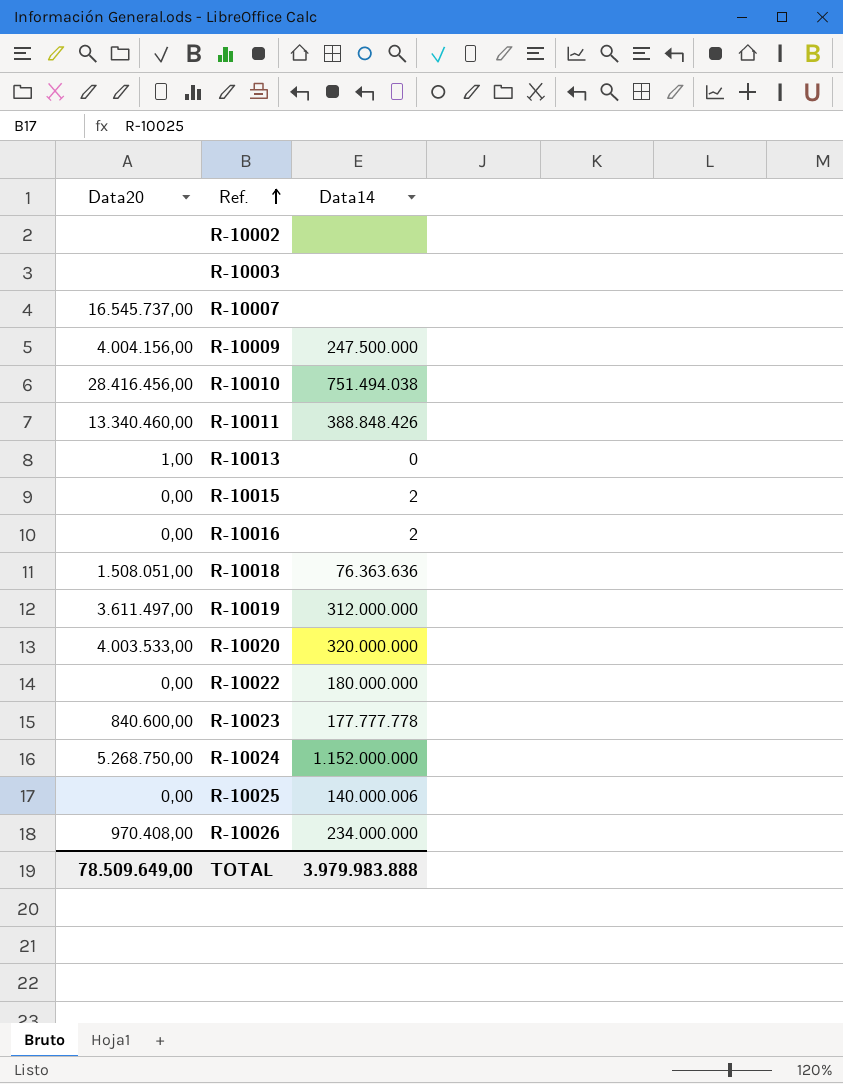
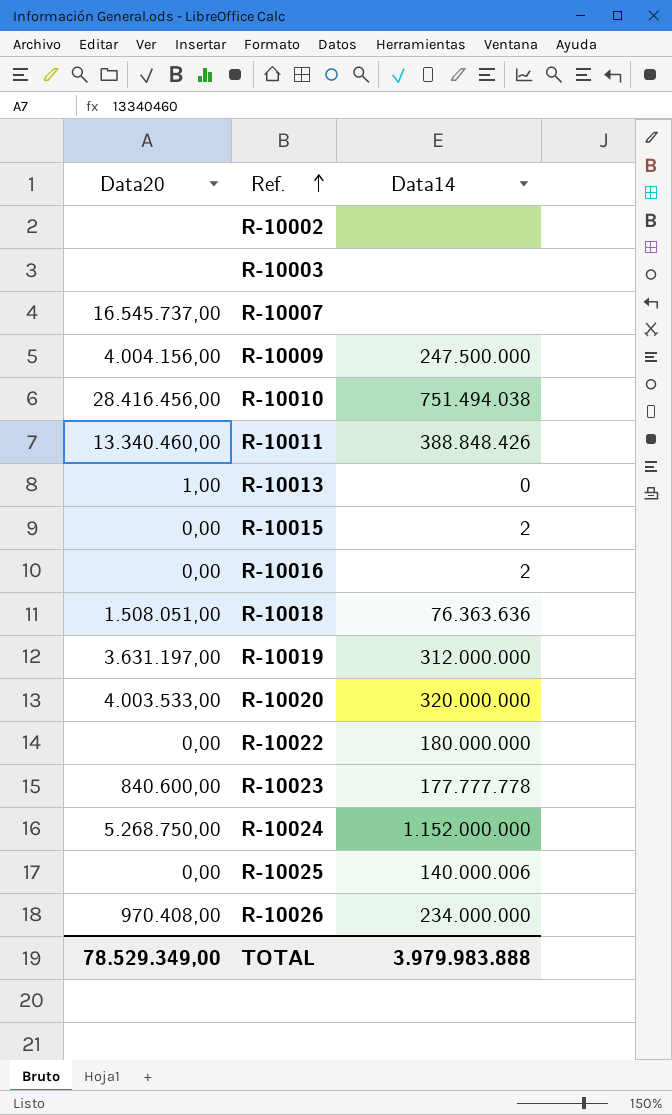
R-10019 | Data20: 3.611.497,00 -> 3.631.197,00
TOTAL | Data20: 78.509.649,00 -> 78.529.349,00

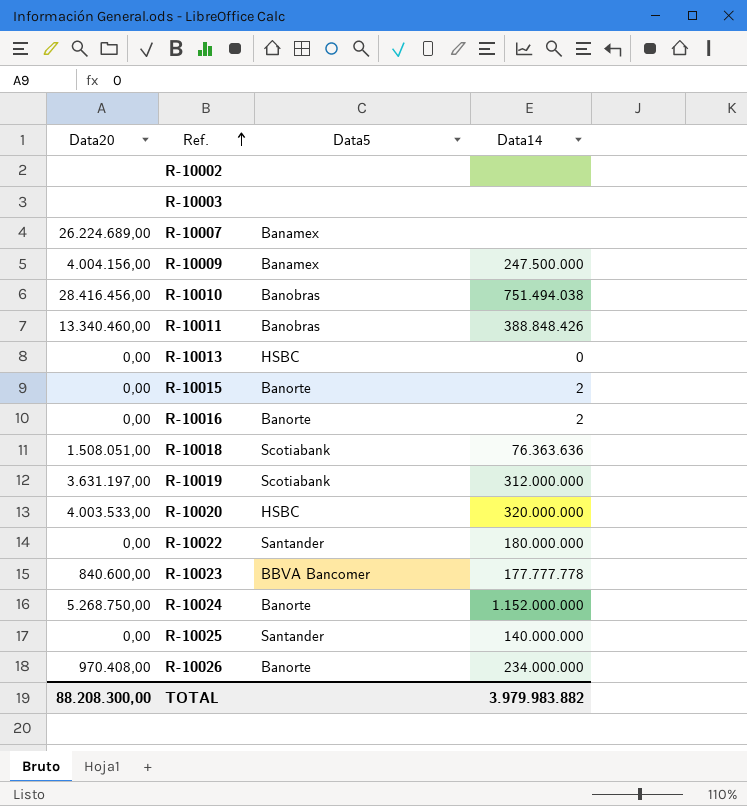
column Data5 | position: none -> 3
R-10007 | Data20: 16.545.737,00 -> 26.224.689,00
R-10013 | Data20: 1,00 -> 0,00
R-10025 | Data14: 140.000.006 -> 140.000.000
TOTAL | Data20: 78.529.349,00 -> 88.208.300,00
TOTAL | Data14: 3.979.983.888 -> 3.979.983.882

